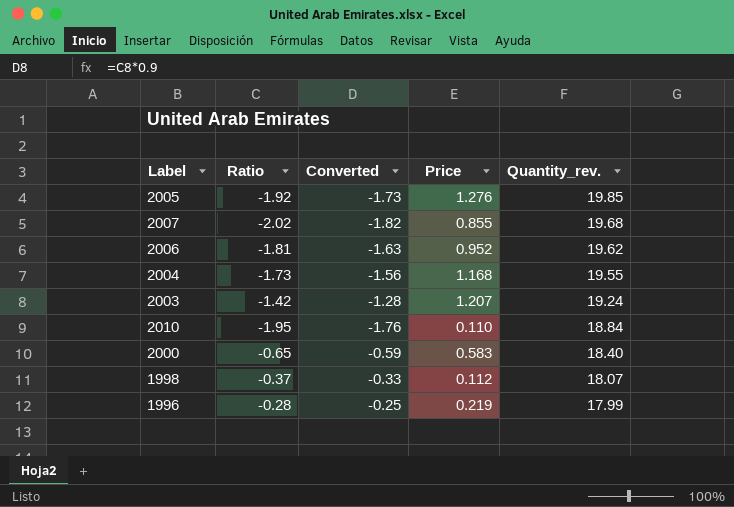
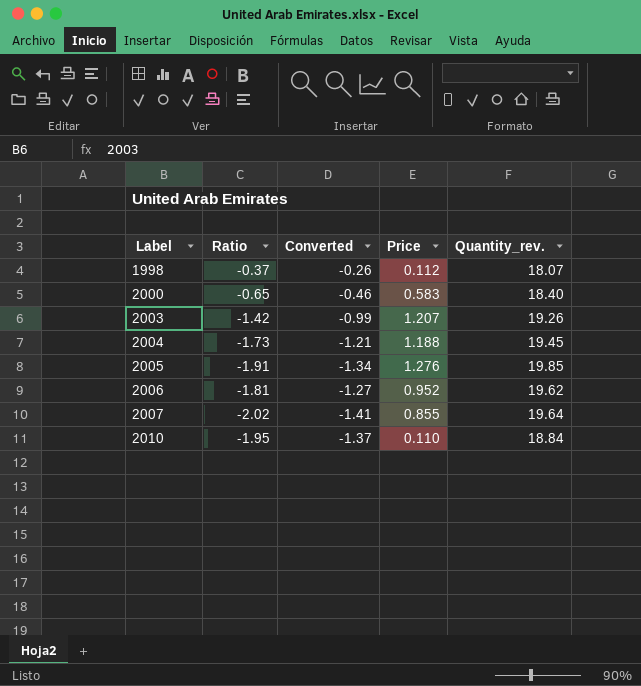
row order: Quantity_rev. descending -> Label ascending
column Converted | formula: [Ratio] * 0.9 -> [Ratio] * 0.7
row 1996: -0.28 | -0.25 | 0.219 | 17.99 -> none
2003 | Quantity_rev.: 19.24 -> 19.26
2004 | Price: 1.168 -> 1.188
2004 | Quantity_rev.: 19.55 -> 19.45
2005 | Ratio: -1.92 -> -1.91
2007 | Quantity_rev.: 19.68 -> 19.64

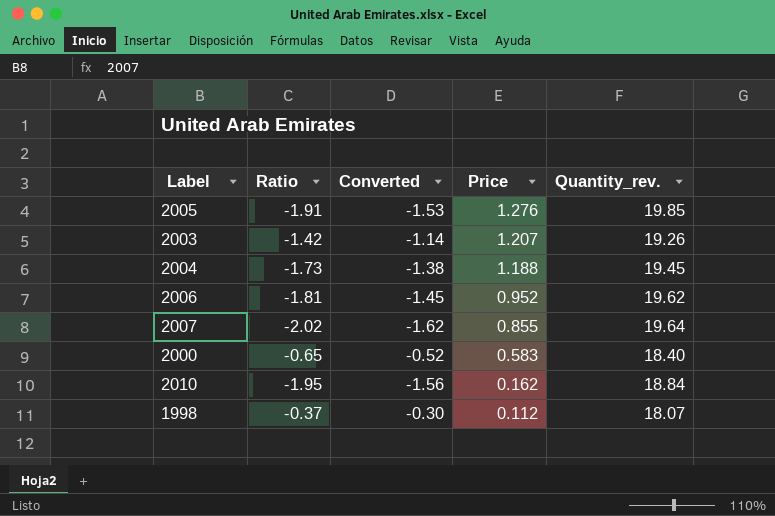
row order: Label ascending -> Price descending
column Converted | formula: [Ratio] * 0.7 -> [Ratio] * 0.8
2010 | Price: 0.110 -> 0.162

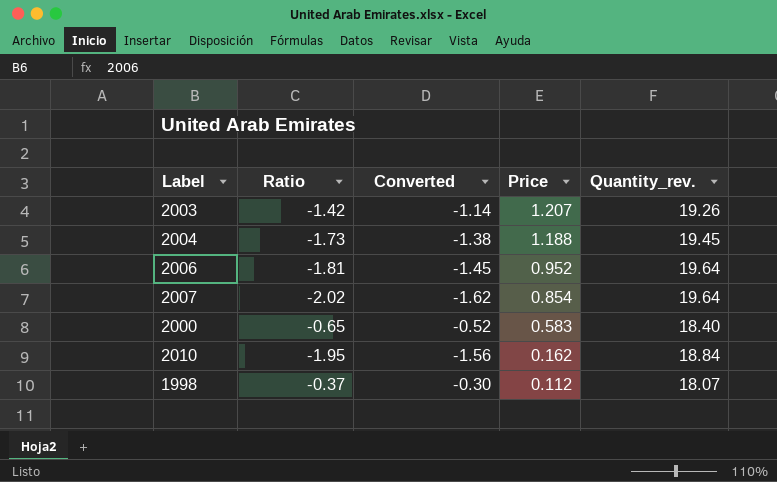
row 2005: -1.91 | -1.53 | 1.276 | 19.85 -> none
2006 | Quantity_rev.: 19.62 -> 19.64
2007 | Price: 0.855 -> 0.854

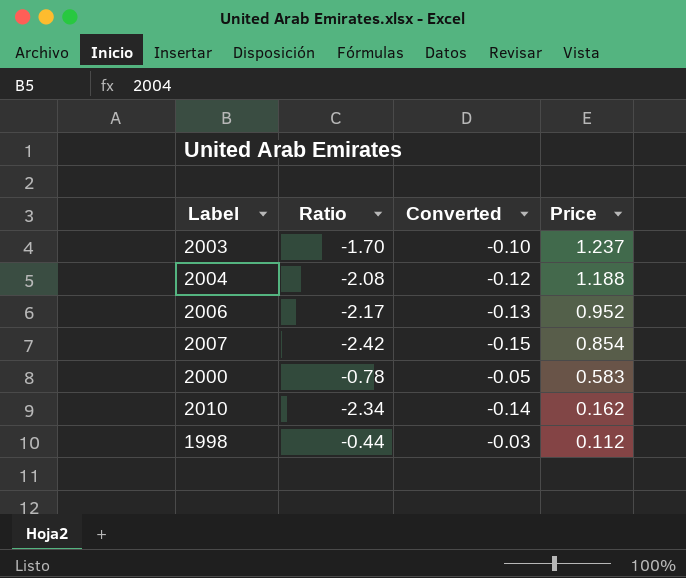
column Quantity_rev. | position: 5 -> none
column Converted | formula: [Ratio] * 0.8 -> [Ratio] * 0.06
2003 | Ratio: -1.42 -> -1.70
2003 | Price: 1.207 -> 1.237
2004 | Ratio: -1.73 -> -2.08
2006 | Ratio: -1.81 -> -2.17
2007 | Ratio: -2.02 -> -2.42
2000 | Ratio: -0.65 -> -0.78
2010 | Ratio: -1.95 -> -2.34
1998 | Ratio: -0.37 -> -0.44

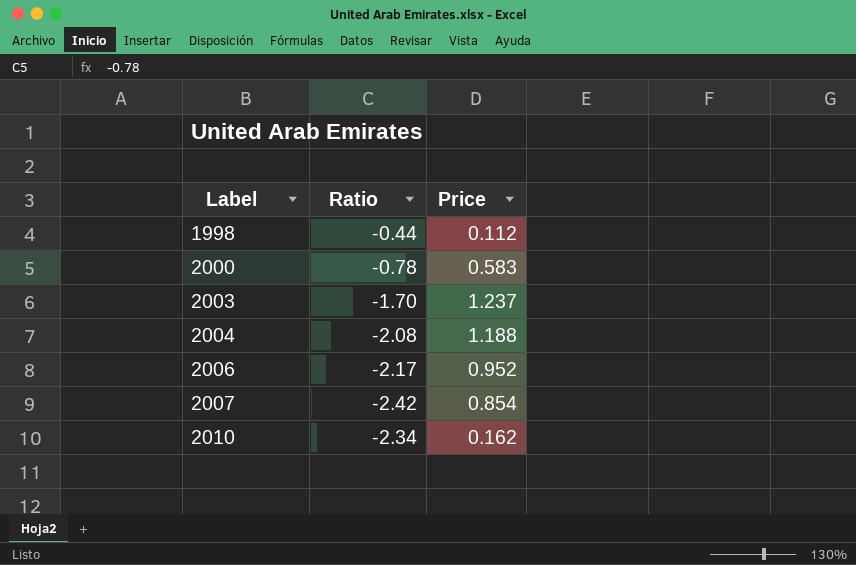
row order: Price descending -> Label ascending
column Converted | formula: [Ratio] * 0.06 -> none

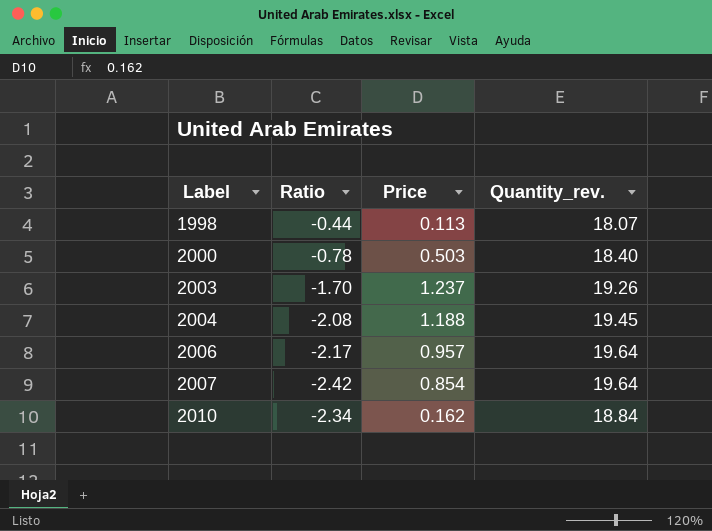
column Quantity_rev. | position: none -> 4
1998 | Price: 0.112 -> 0.113
2000 | Price: 0.583 -> 0.503
2006 | Price: 0.952 -> 0.957

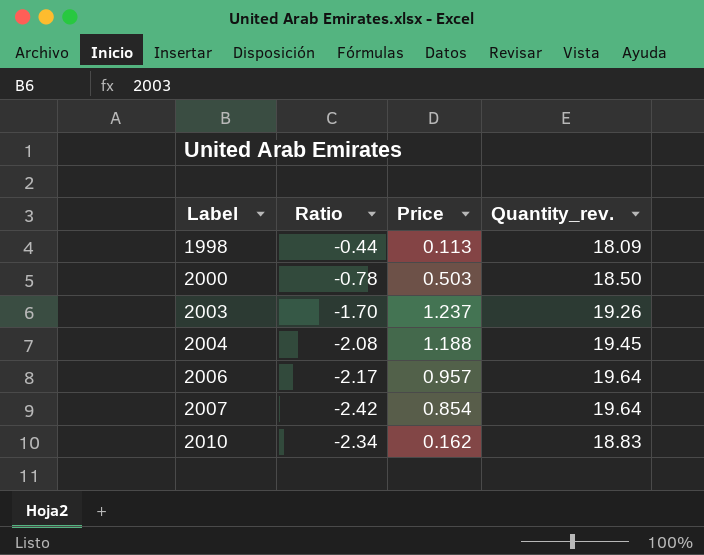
1998 | Quantity_rev.: 18.07 -> 18.09
2000 | Quantity_rev.: 18.40 -> 18.50
2010 | Quantity_rev.: 18.84 -> 18.83

